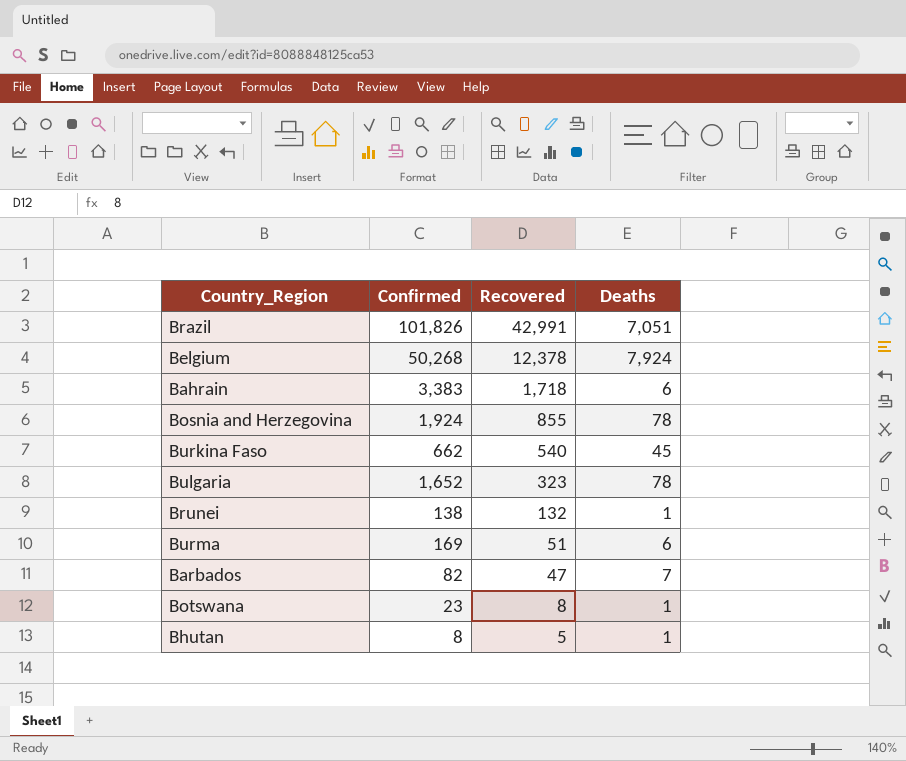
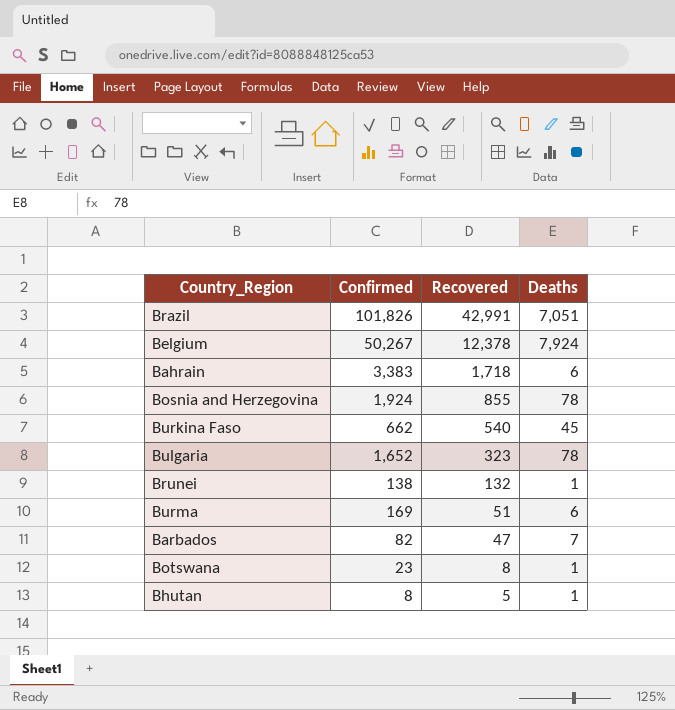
Belgium | Confirmed: 50,268 -> 50,267

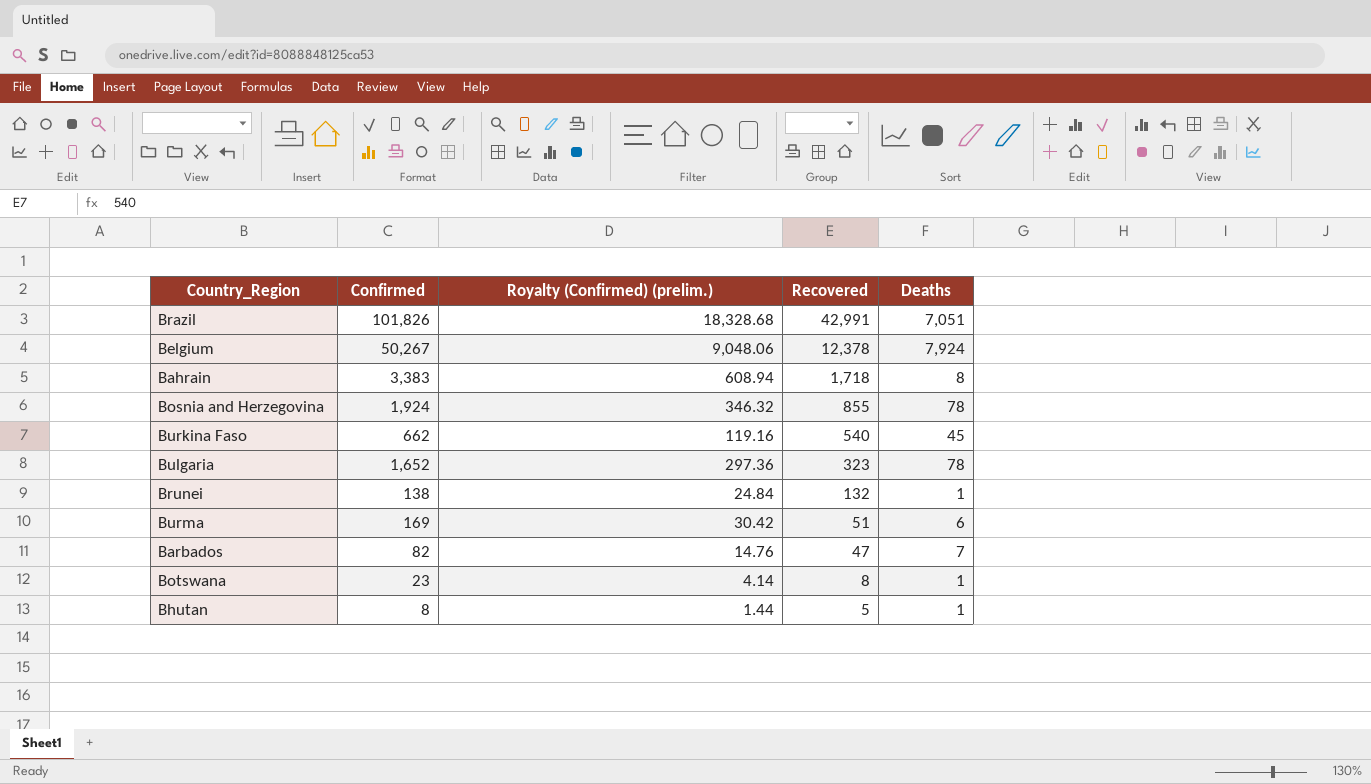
column Royalty (Confirmed) (prelim.) | formula: none -> [Confirmed] * 0.18
Bahrain | Deaths: 6 -> 8

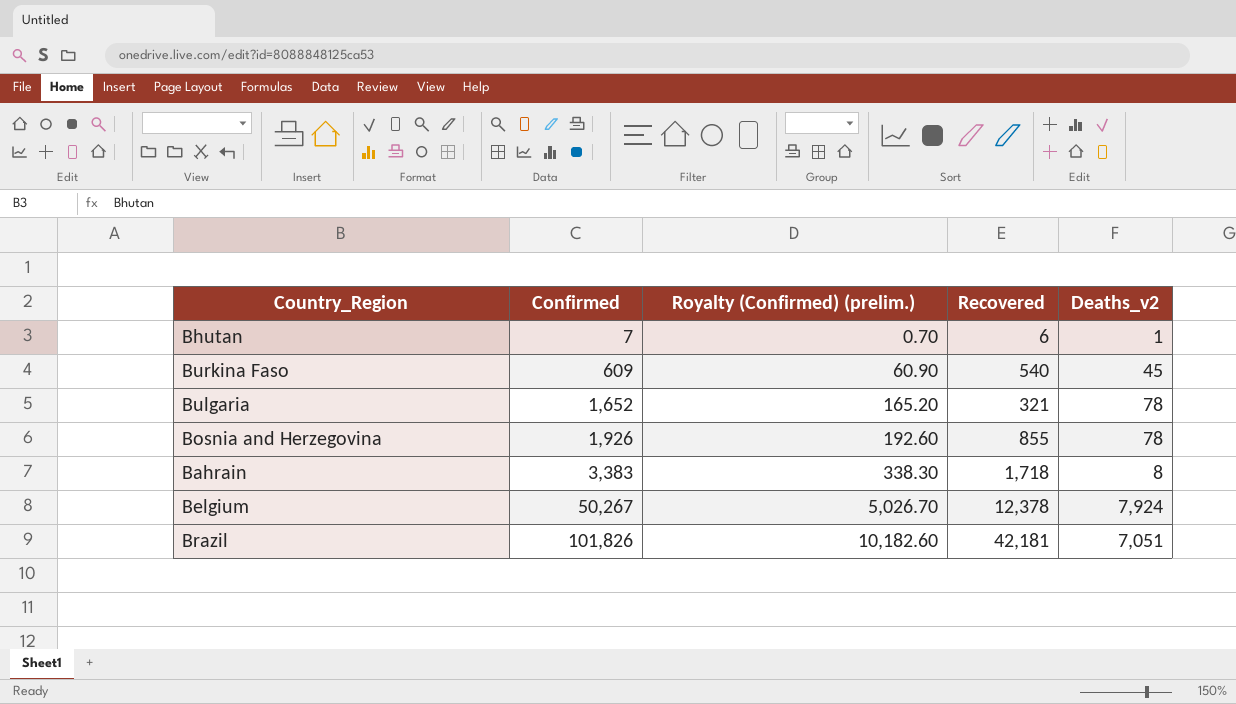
row order: Recovered descending -> Confirmed ascending
column Royalty (Confirmed) (prelim.) | formula: [Confirmed] * 0.18 -> [Confirmed] * 0.1
column name: Deaths -> Deaths_v2
row Brunei: 138 | 24.84 | 132 | 1 -> none
row Burma: 169 | 30.42 | 51 | 6 -> none
row Barbados: 82 | 14.76 | 47 | 7 -> none
row Botswana: 23 | 4.14 | 8 | 1 -> none
Bhutan | Confirmed: 8 -> 7
Bhutan | Recovered: 5 -> 6
Burkina Faso | Confirmed: 662 -> 609
Bulgaria | Recovered: 323 -> 321
Bosnia and Herzegovina | Confirmed: 1,924 -> 1,926
Brazil | Recovered: 42,991 -> 42,181

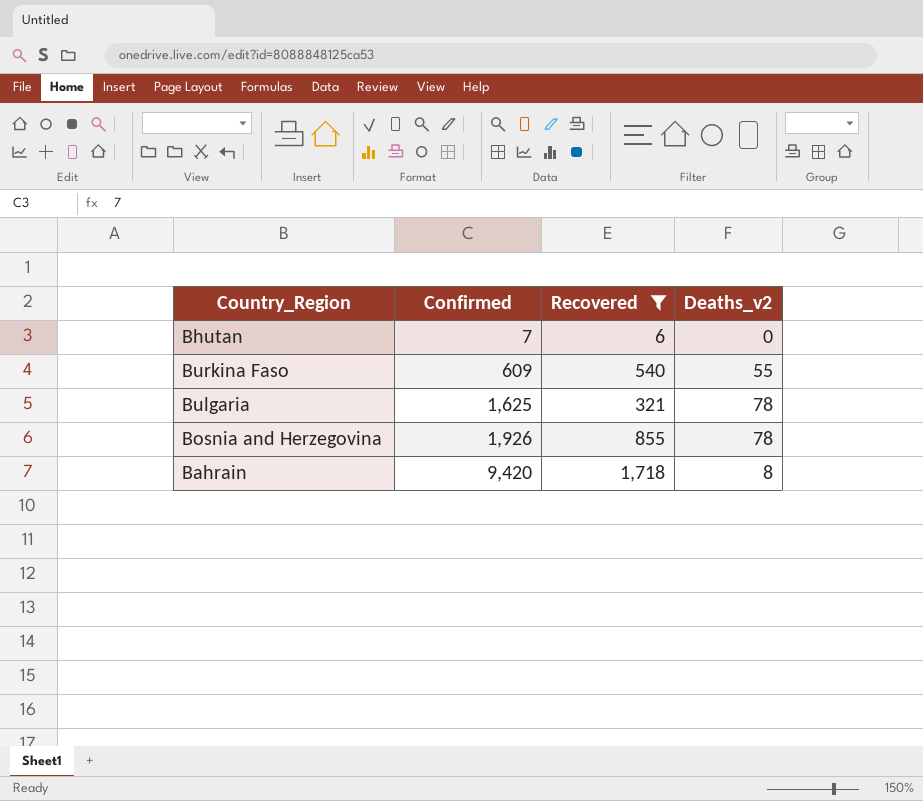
filter: none -> Recovered <= 1,718
column Royalty (Confirmed) (prelim.) | formula: [Confirmed] * 0.1 -> none
Bhutan | Deaths_v2: 1 -> 0
Burkina Faso | Deaths_v2: 45 -> 55
Bulgaria | Confirmed: 1,652 -> 1,625
Bahrain | Confirmed: 3,383 -> 9,420

